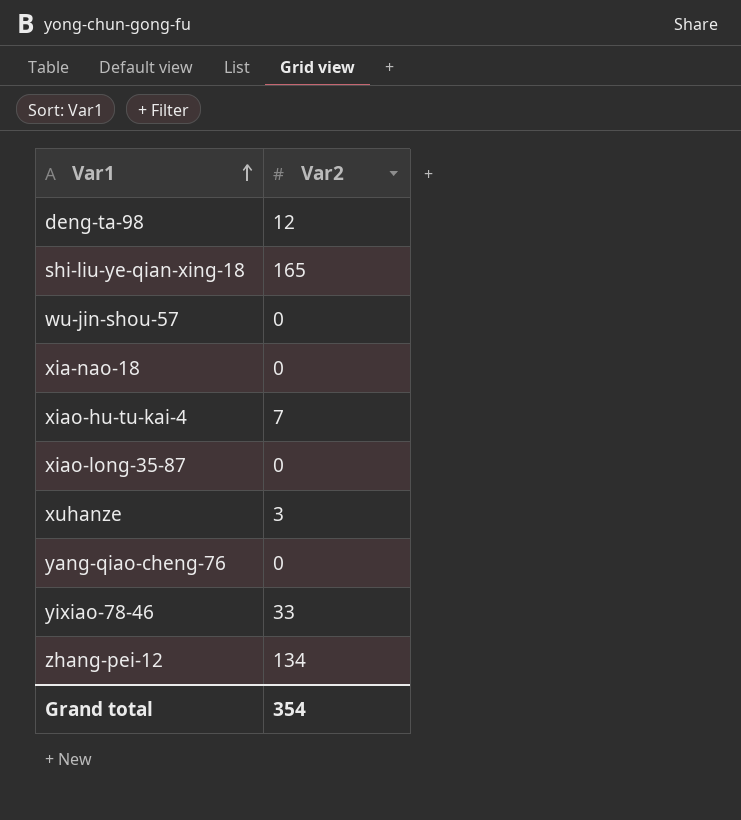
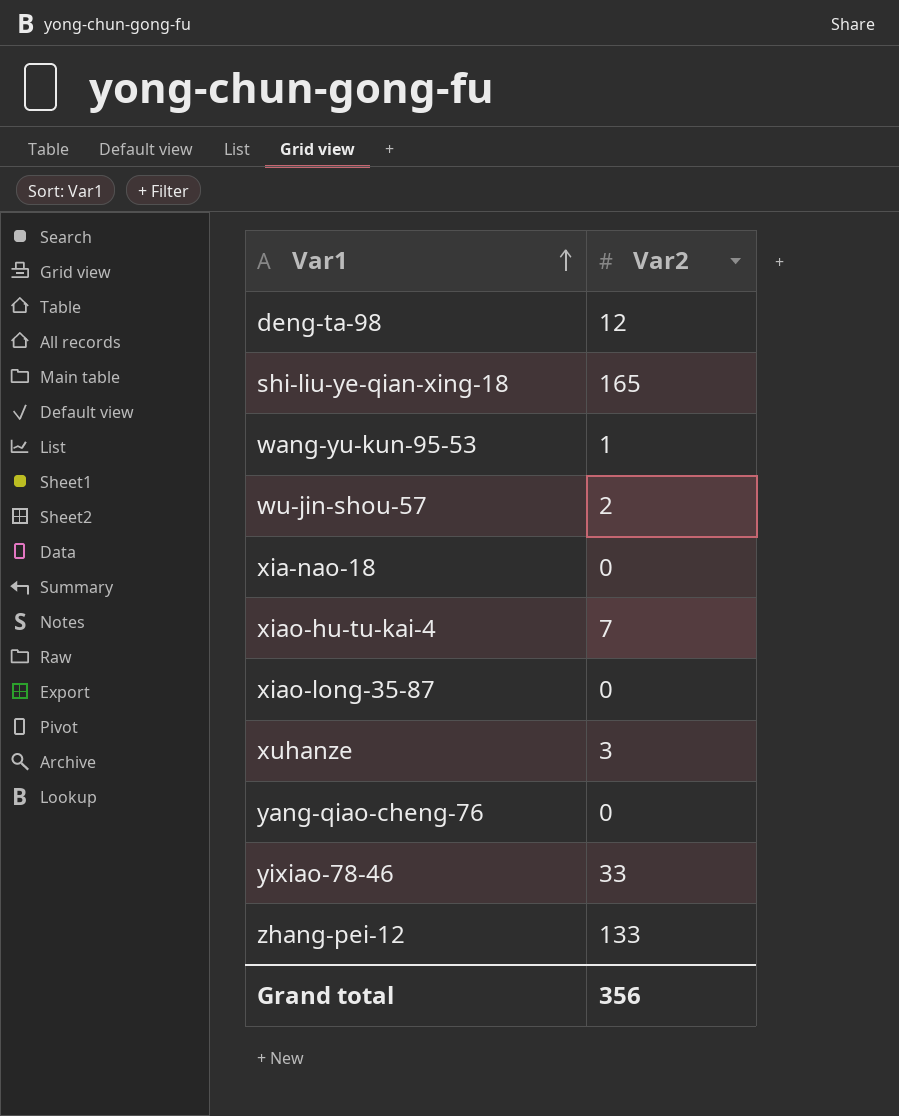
row wang-yu-kun-95-53: none -> 1
wu-jin-shou-57 | Var2: 0 -> 2
zhang-pei-12 | Var2: 134 -> 133
Grand total | Var2: 354 -> 356

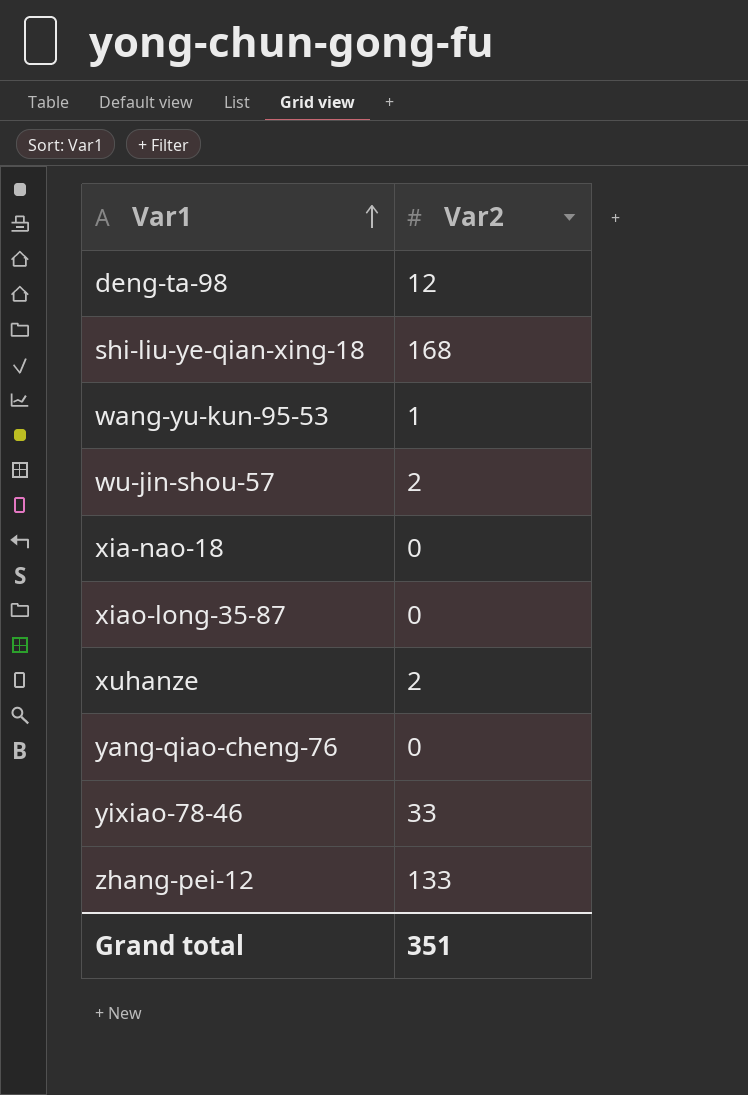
row xiao-hu-tu-kai-4: 7 -> none
shi-liu-ye-qian-xing-18 | Var2: 165 -> 168
xuhanze | Var2: 3 -> 2
Grand total | Var2: 356 -> 351

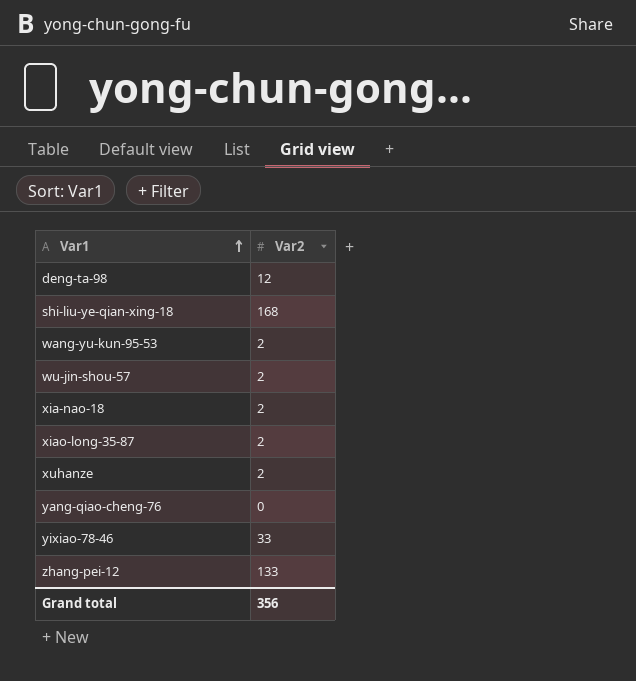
wang-yu-kun-95-53 | Var2: 1 -> 2
xia-nao-18 | Var2: 0 -> 2
xiao-long-35-87 | Var2: 0 -> 2
Grand total | Var2: 351 -> 356

